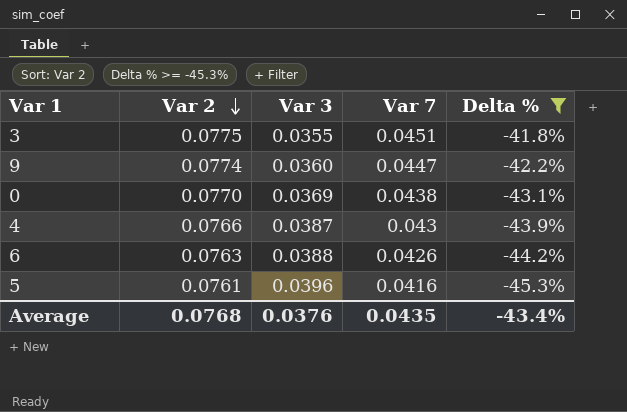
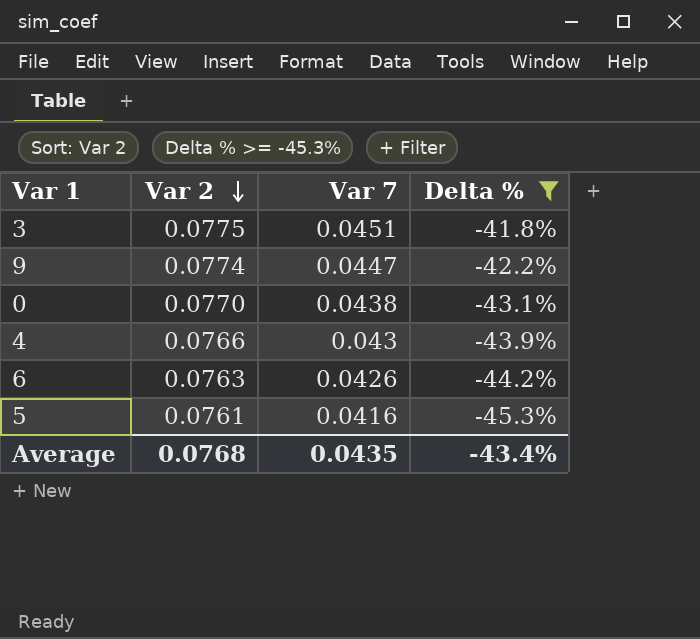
column Var 3 | position: 3 -> none

